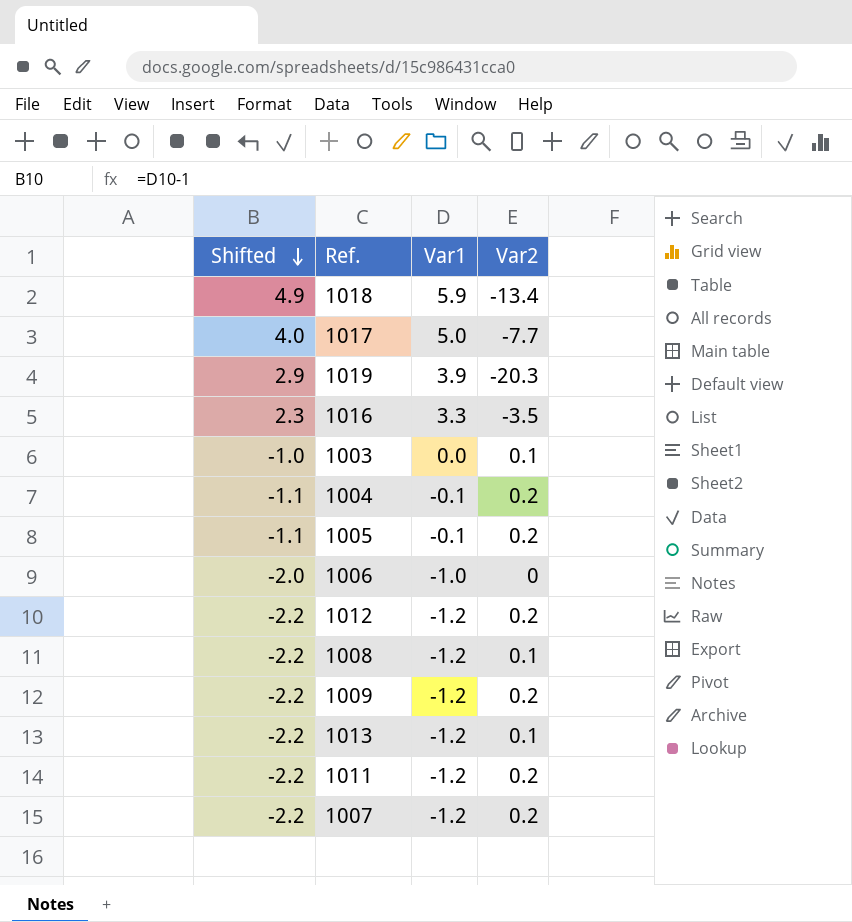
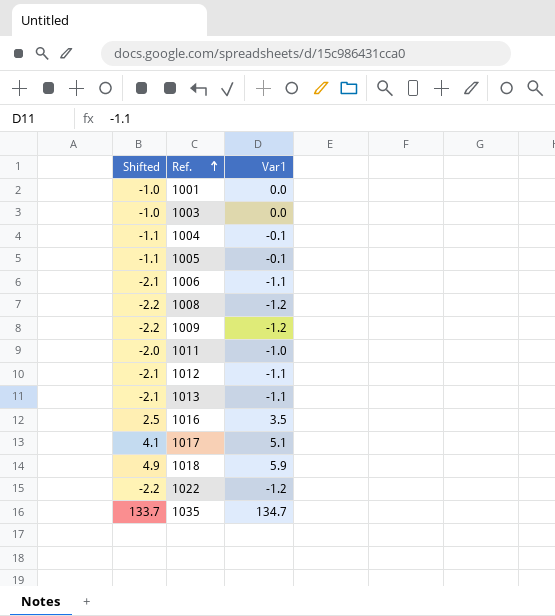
row order: Shifted descending -> Ref. ascending
column Var2 | position: 4 -> none
row 1019: 2.9 | 3.9 | -20.3 -> none
row 1007: -2.2 | -1.2 | 0.2 -> none
row 1001: none -> -1.0 | 0.0
1006 | Shifted: -2.0 -> -2.1
1006 | Var1: -1.0 -> -1.1
1011 | Shifted: -2.2 -> -2.0
1011 | Var1: -1.2 -> -1.0
1012 | Shifted: -2.2 -> -2.1
1012 | Var1: -1.2 -> -1.1
1013 | Shifted: -2.2 -> -2.1
1013 | Var1: -1.2 -> -1.1
1016 | Shifted: 2.3 -> 2.5
1016 | Var1: 3.3 -> 3.5
1017 | Shifted: 4.0 -> 4.1
1017 | Var1: 5.0 -> 5.1
row 1022: none -> -2.2 | -1.2
row 1035: none -> 133.7 | 134.7

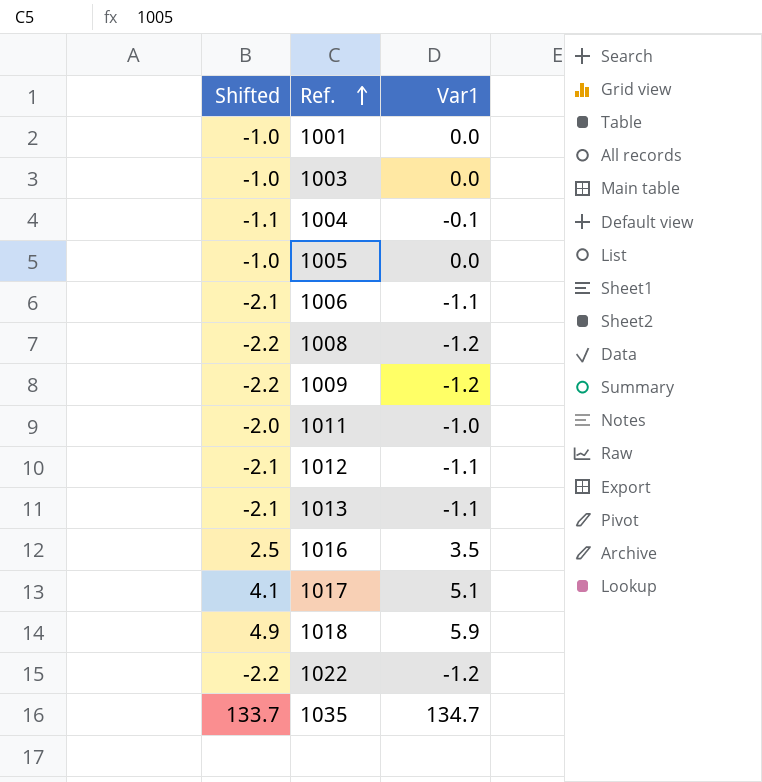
1005 | Shifted: -1.1 -> -1.0
1005 | Var1: -0.1 -> 0.0

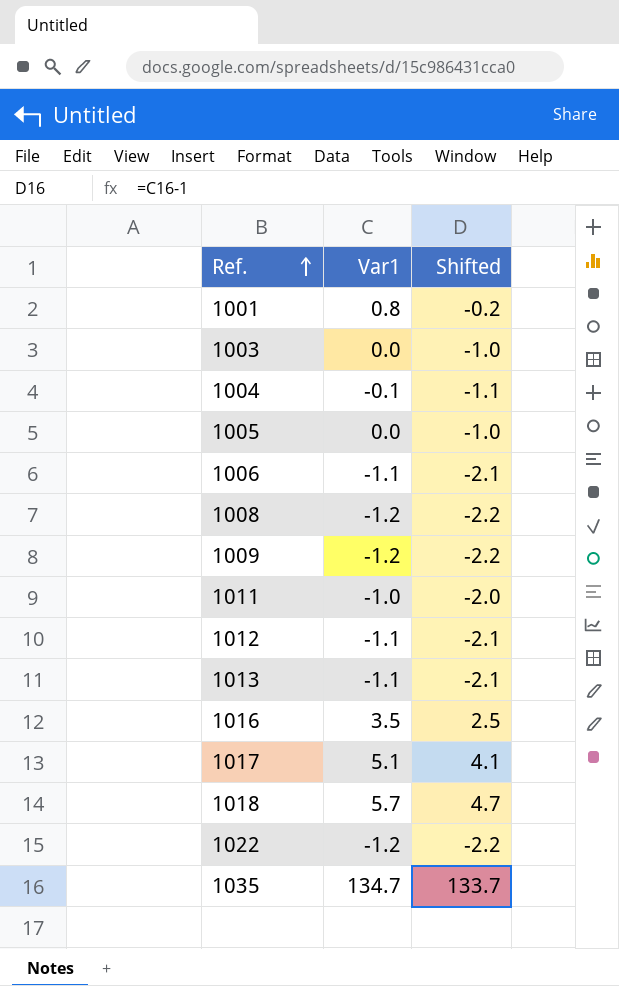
column Shifted | position: 1 -> 3
1001 | Var1: 0.0 -> 0.8
1001 | Shifted: -1.0 -> -0.2
1018 | Var1: 5.9 -> 5.7
1018 | Shifted: 4.9 -> 4.7

